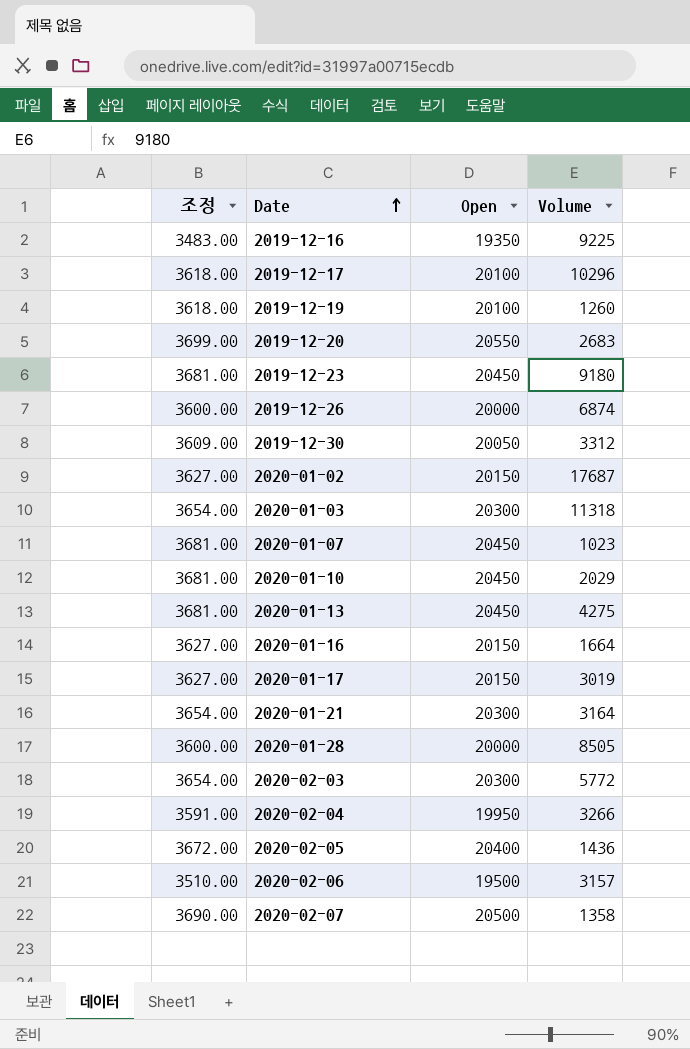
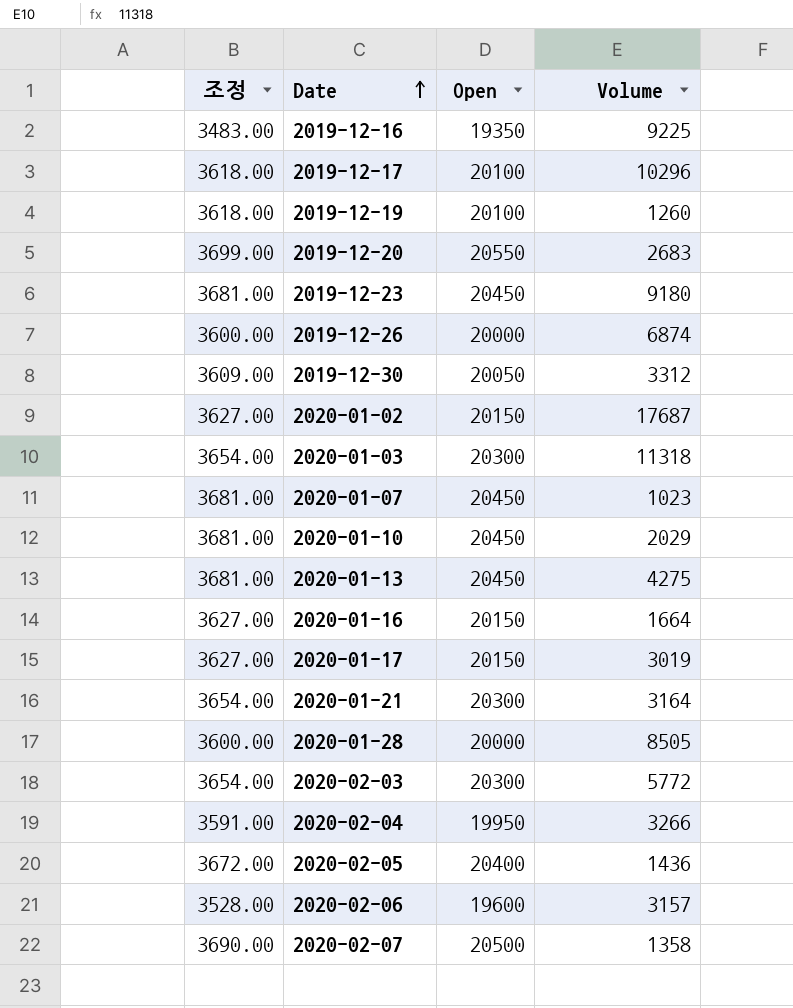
2020-02-06 | 조정: 3510.00 -> 3528.00
2020-02-06 | Open: 19500 -> 19600

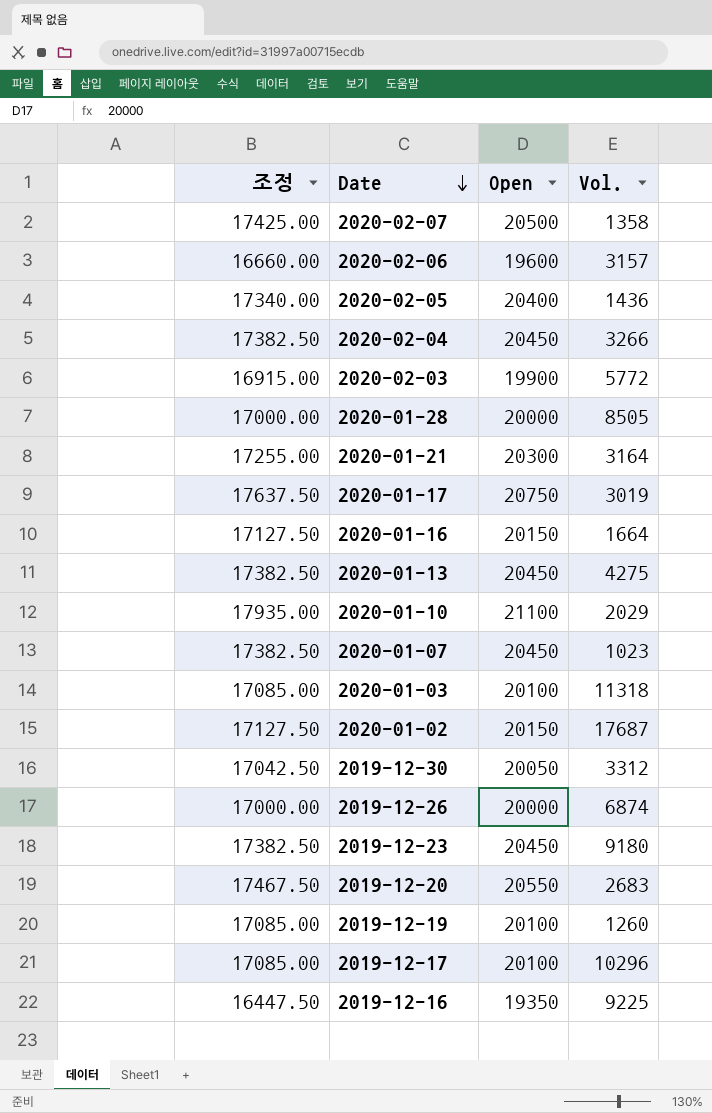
row order: Date ascending -> Date descending
column 조정 | formula: [Open] * 0.18 -> [Open] * 0.85
column name: Volume -> Vol.
2020-02-04 | Open: 19950 -> 20450
2020-02-03 | Open: 20300 -> 19900
2020-01-17 | Open: 20150 -> 20750
2020-01-10 | Open: 20450 -> 21100
2020-01-03 | Open: 20300 -> 20100

